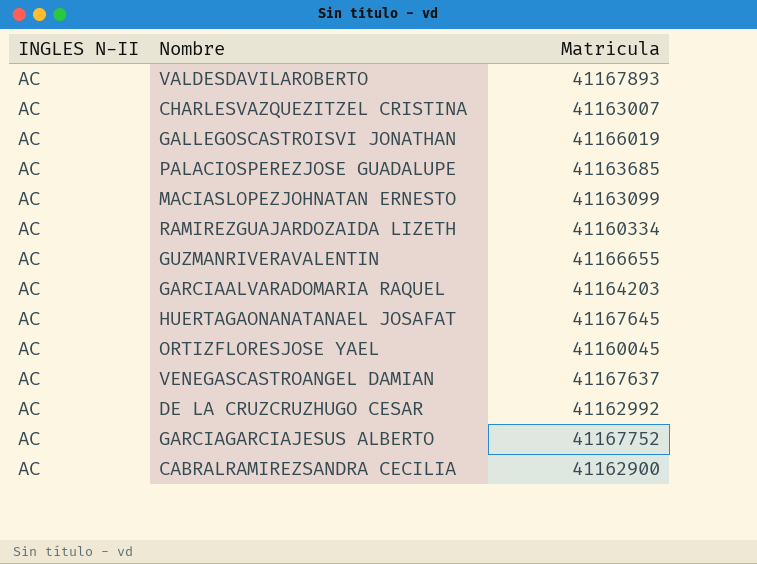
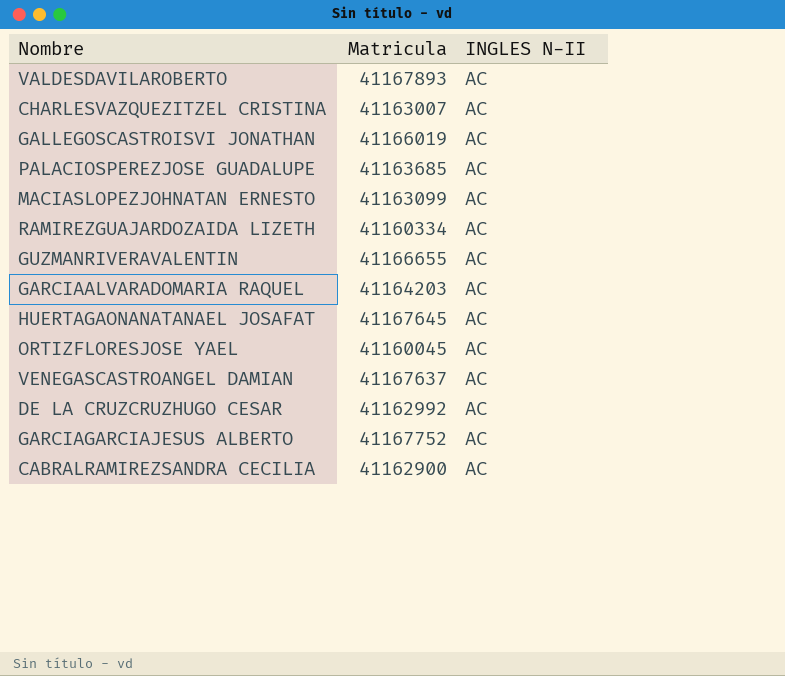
column INGLES N-II | position: 1 -> 3

